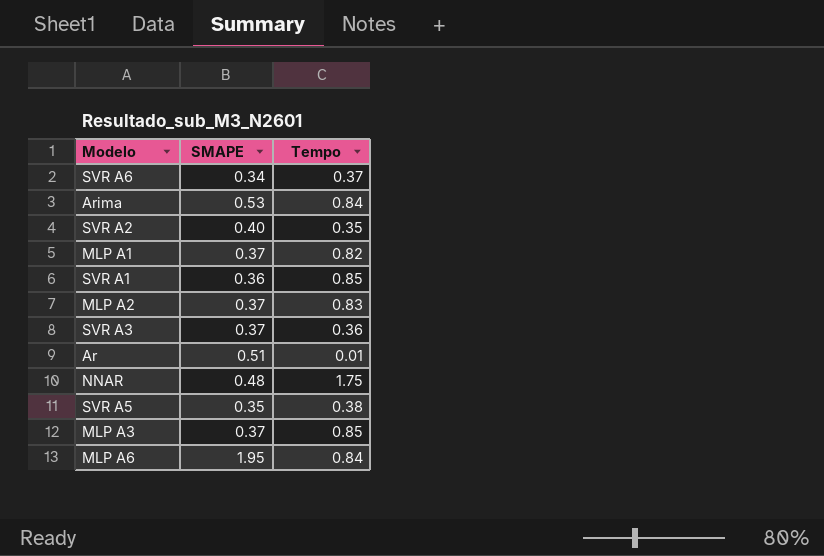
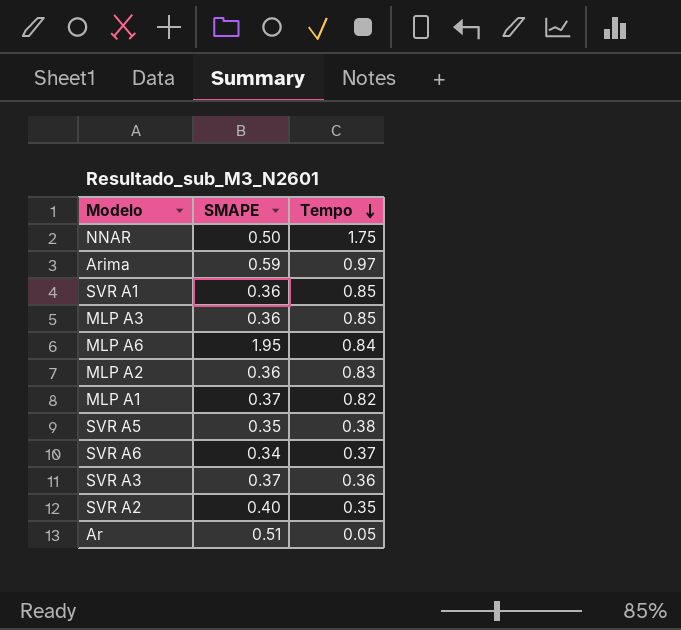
row order: none -> Tempo descending
NNAR | SMAPE: 0.48 -> 0.50
Arima | SMAPE: 0.53 -> 0.59
Arima | Tempo: 0.84 -> 0.97
MLP A3 | SMAPE: 0.37 -> 0.36
MLP A2 | SMAPE: 0.37 -> 0.36
Ar | Tempo: 0.01 -> 0.05

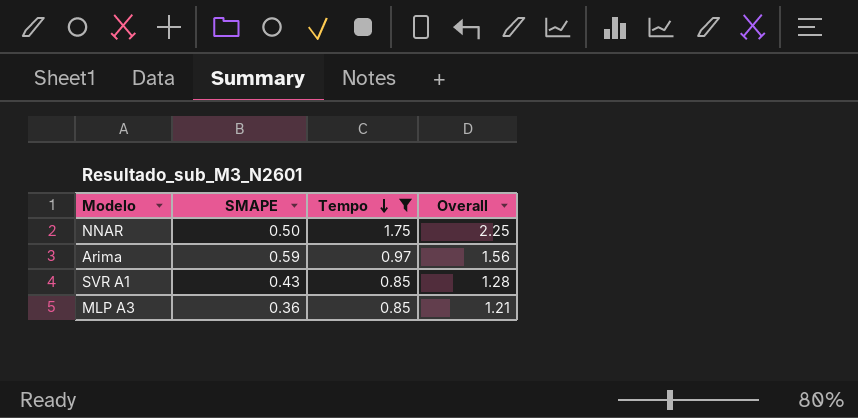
filter: none -> Tempo >= 0.85
column Overall | formula: none -> [SMAPE] + [Tempo]
SVR A1 | SMAPE: 0.36 -> 0.43

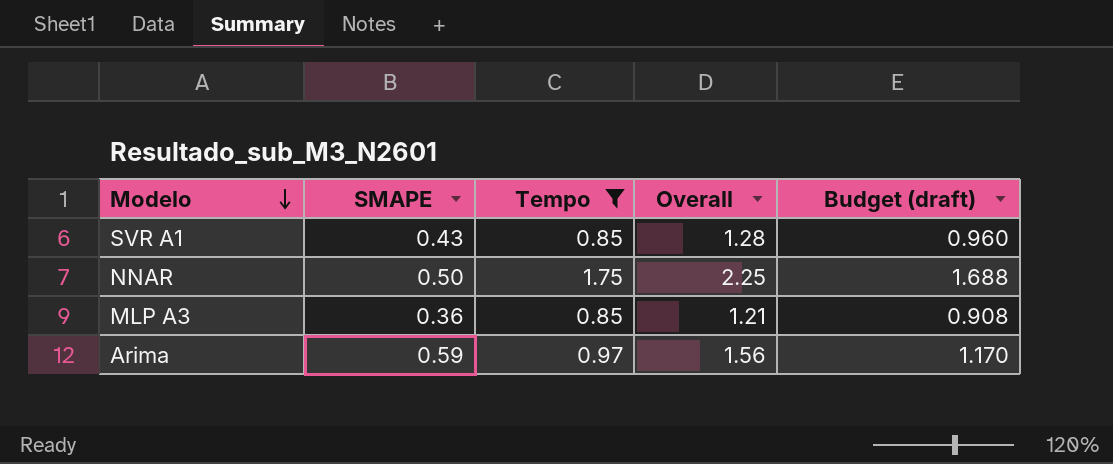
row order: Tempo descending -> Modelo descending
column Budget (draft) | formula: none -> [Overall] * 0.75

